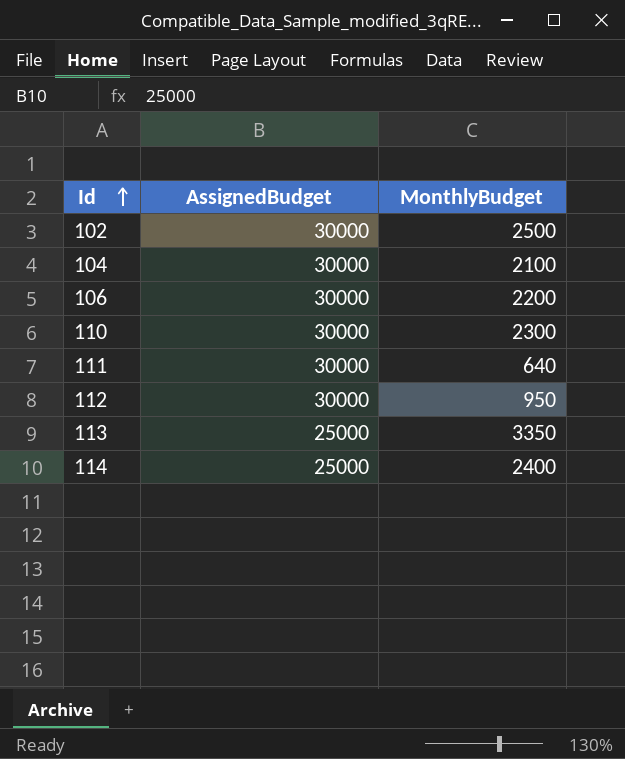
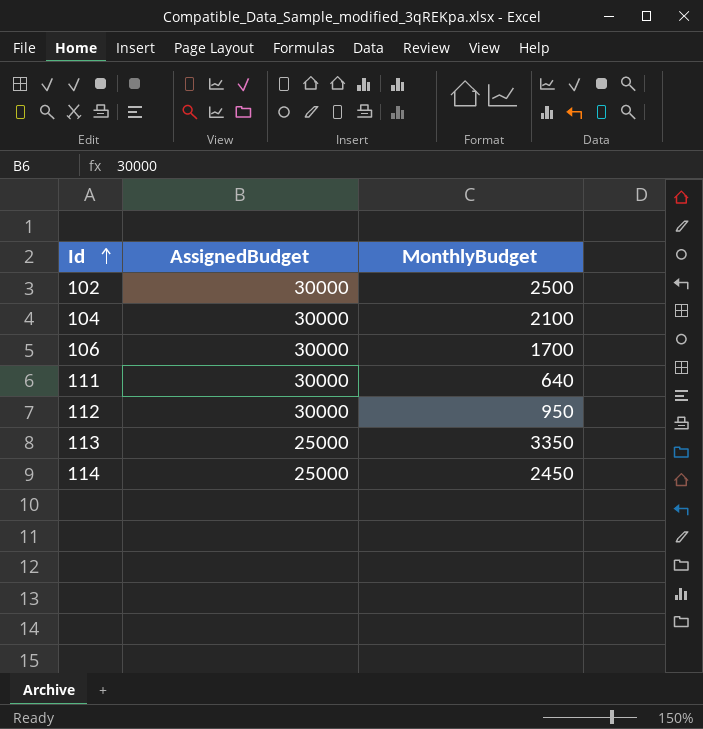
row 110: 30000 | 2300 -> none
106 | MonthlyBudget: 2200 -> 1700
114 | MonthlyBudget: 2400 -> 2450

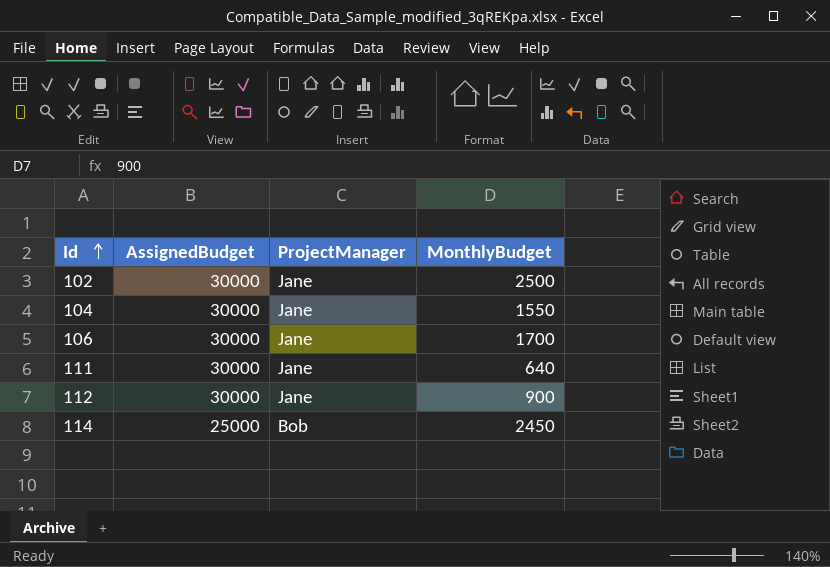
column ProjectManager | position: none -> 3
row 113: 25000 | 3350 -> none
104 | MonthlyBudget: 2100 -> 1550
112 | MonthlyBudget: 950 -> 900

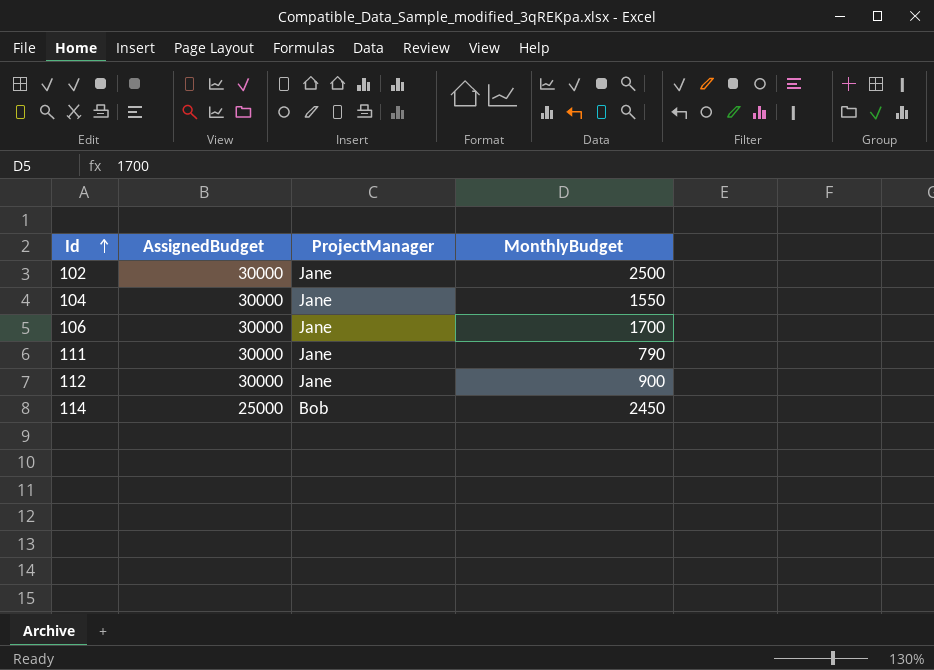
111 | MonthlyBudget: 640 -> 790

